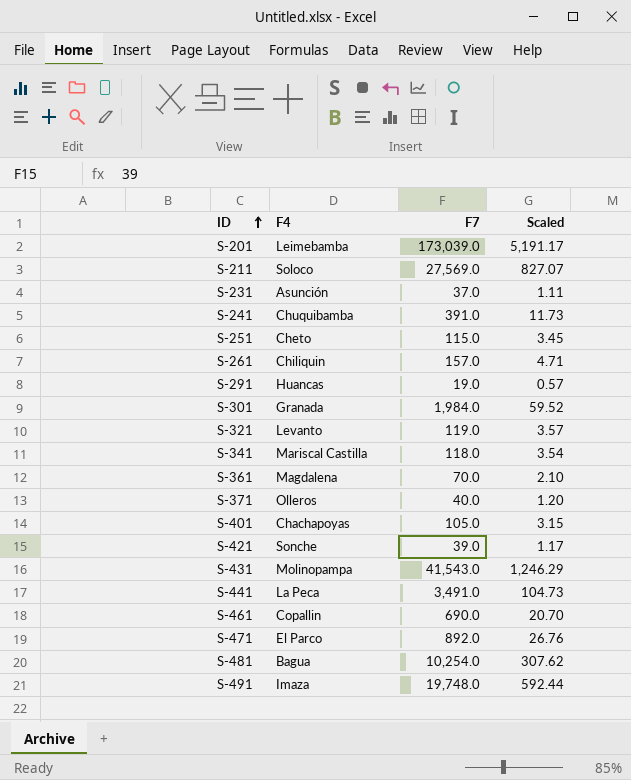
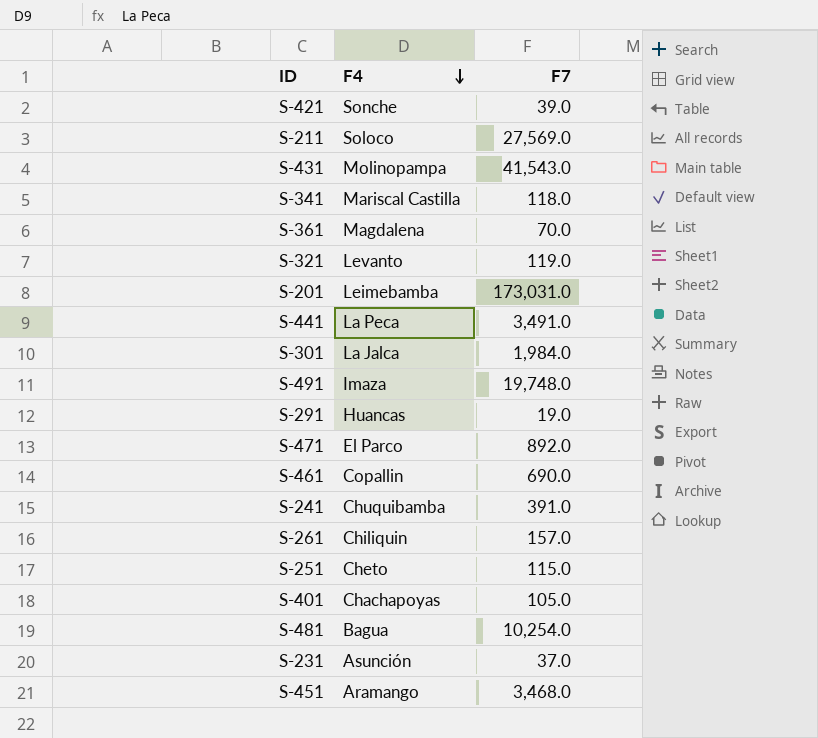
row order: ID ascending -> F4 descending
column Scaled | formula: [F7] * 0.03 -> none
row S-371: Olleros | 40.0 | 1.20 -> none
S-201 | F7: 173,039.0 -> 173,031.0
S-301 | F4: Granada -> La Jalca
row S-451: none -> Aramango | 3,468.0

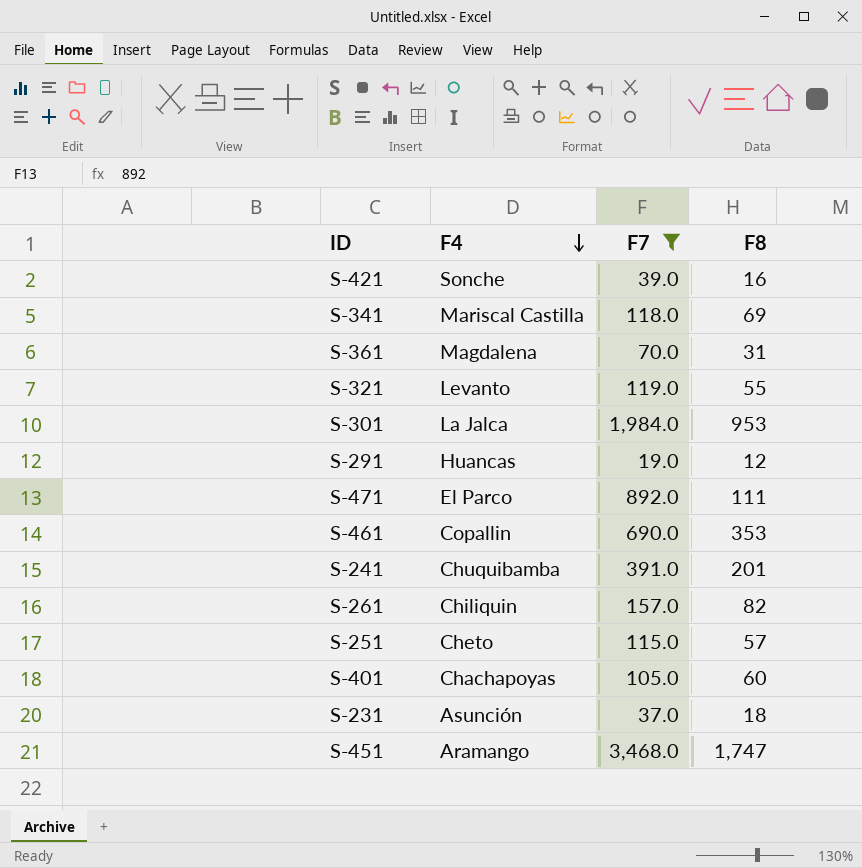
filter: none -> F7 <= 3,468.0
column F8 | position: none -> 4

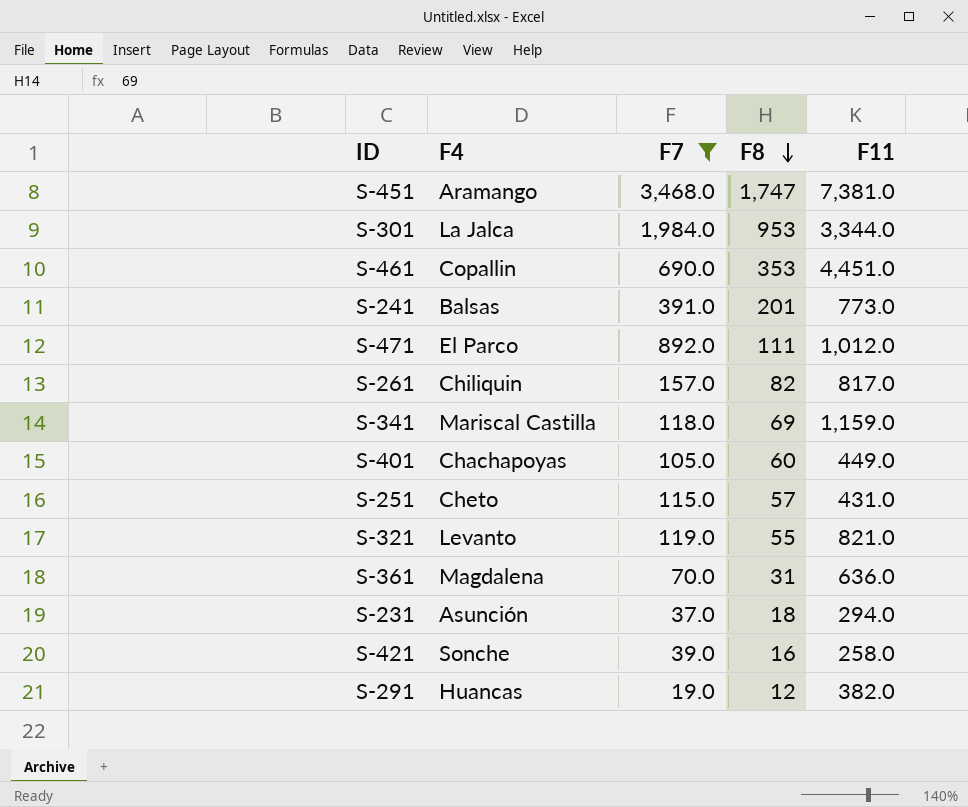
row order: F4 descending -> F8 descending
column F11 | position: none -> 5
S-241 | F4: Chuquibamba -> Balsas

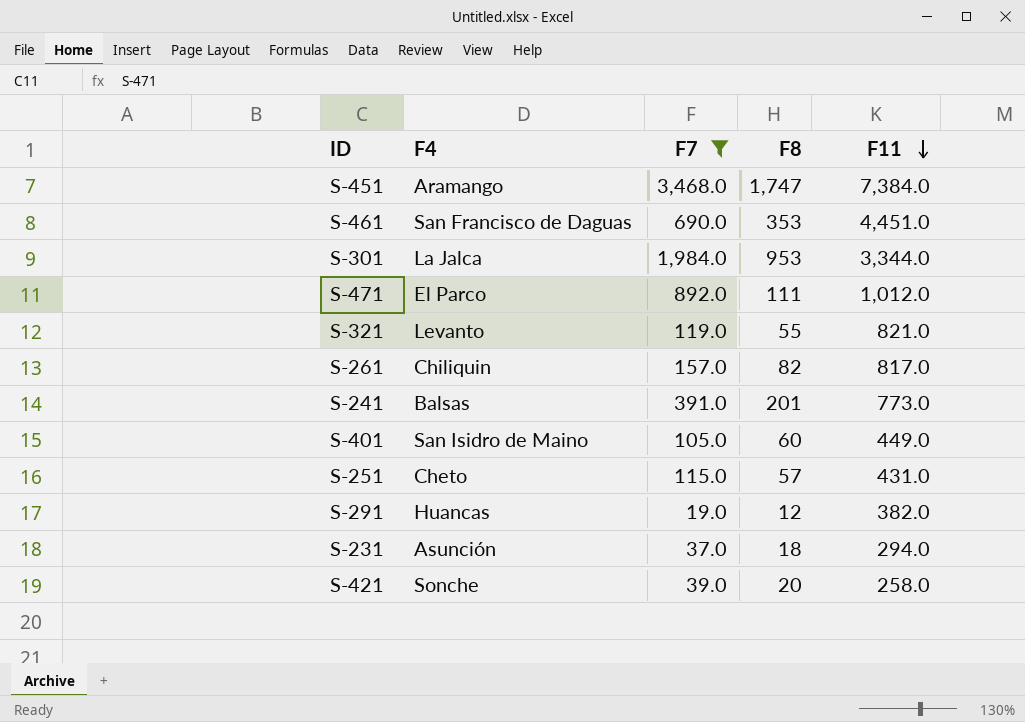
row order: F8 descending -> F11 descending
row S-341: Mariscal Castilla | 118.0 | 69 | 1,159.0 -> none
row S-361: Magdalena | 70.0 | 31 | 636.0 -> none
S-451 | F11: 7,381.0 -> 7,384.0
S-461 | F4: Copallin -> San Francisco de Daguas
S-401 | F4: Chachapoyas -> San Isidro de Maino
S-421 | F8: 16 -> 20

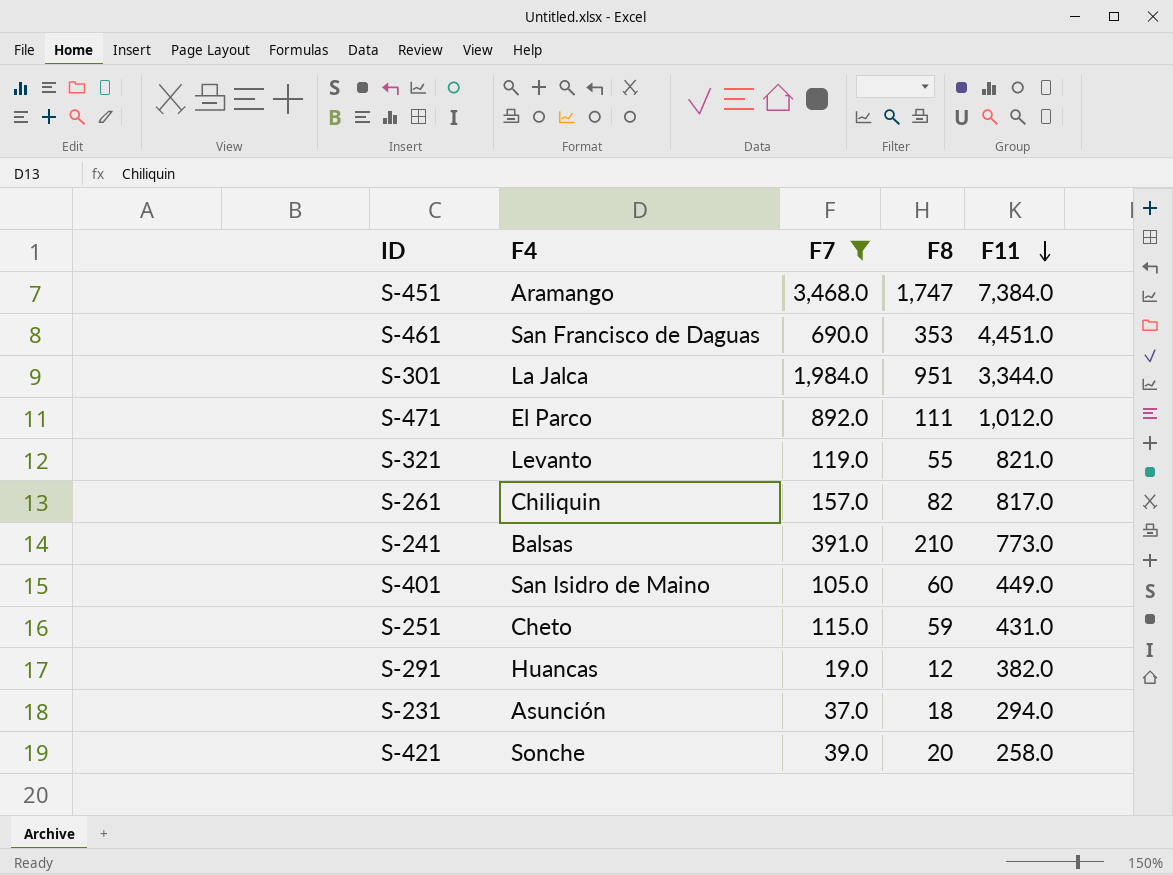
S-301 | F8: 953 -> 951
S-241 | F8: 201 -> 210
S-251 | F8: 57 -> 59

